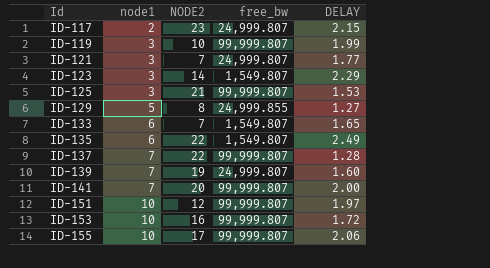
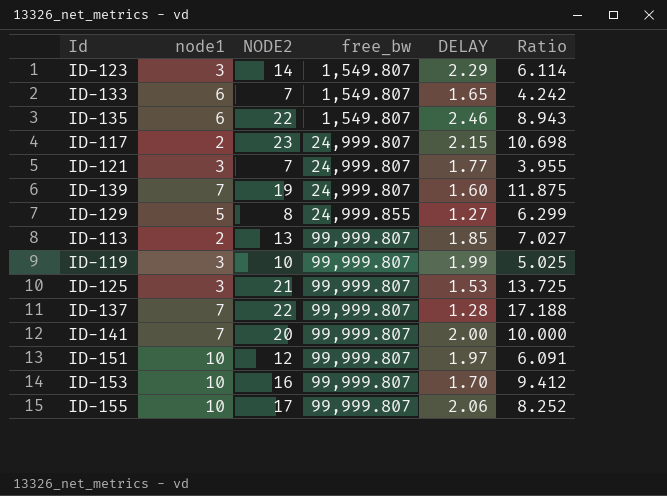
row order: Id ascending -> free_bw ascending
column Ratio | formula: none -> [NODE2] / [DELAY]
ID-135 | DELAY: 2.49 -> 2.46
row ID-113: none -> 2 | 13 | 99,999.807 | 1.85 | 7.027
ID-153 | DELAY: 1.72 -> 1.70

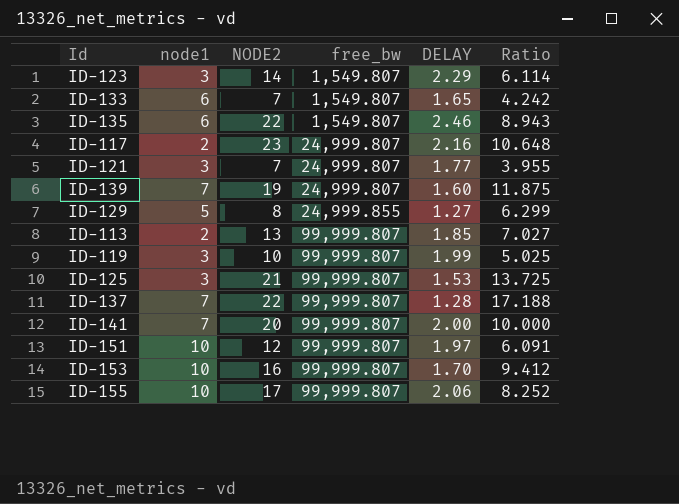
ID-117 | DELAY: 2.15 -> 2.16
ID-117 | Ratio: 10.698 -> 10.648

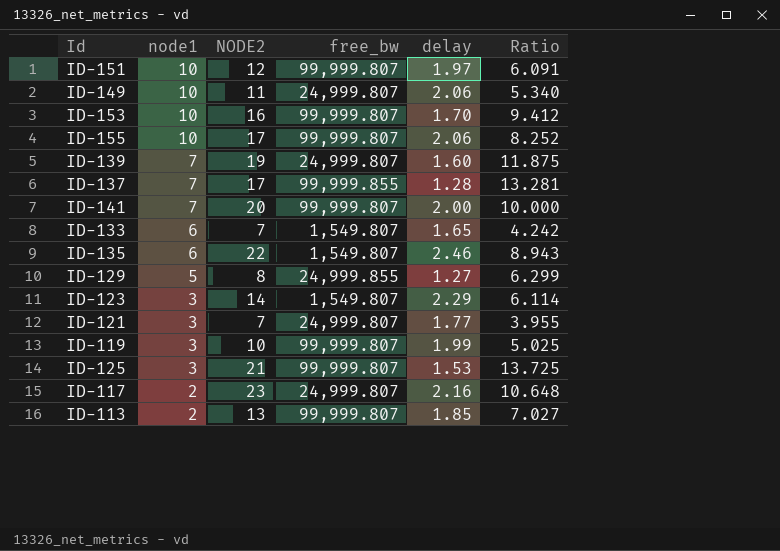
row order: free_bw ascending -> node1 descending
column name: DELAY -> delay
row ID-149: none -> 10 | 11 | 24,999.807 | 2.06 | 5.340
ID-137 | NODE2: 22 -> 17
ID-137 | free_bw: 99,999.807 -> 99,999.855
ID-137 | Ratio: 17.188 -> 13.281

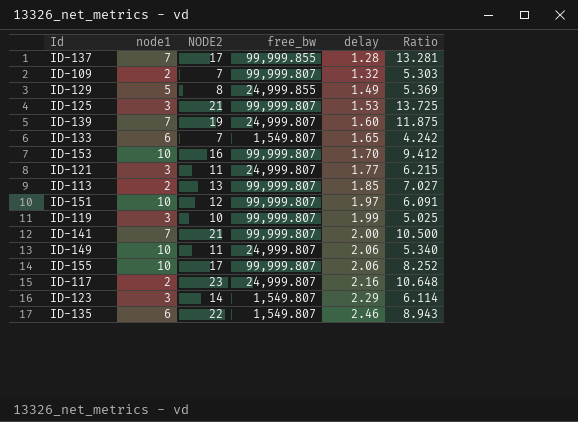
row order: node1 descending -> delay ascending
row ID-109: none -> 2 | 7 | 99,999.807 | 1.32 | 5.303
ID-129 | delay: 1.27 -> 1.49
ID-129 | Ratio: 6.299 -> 5.369
ID-121 | NODE2: 7 -> 11
ID-121 | Ratio: 3.955 -> 6.215
ID-141 | NODE2: 20 -> 21
ID-141 | Ratio: 10.000 -> 10.500

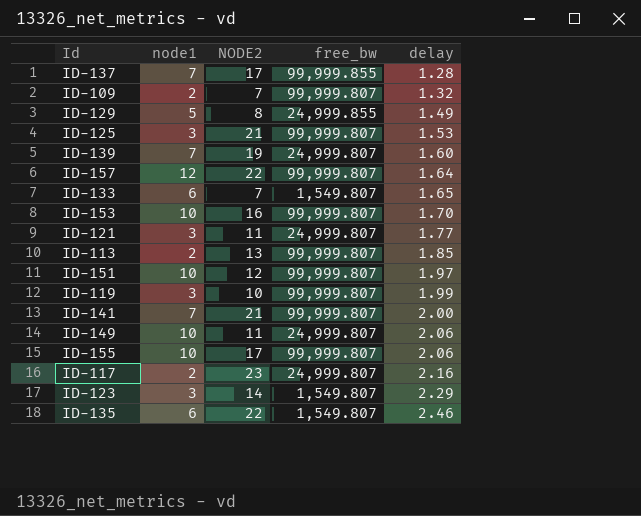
column Ratio | formula: [NODE2] / [delay] -> none
row ID-157: none -> 12 | 22 | 99,999.807 | 1.64

